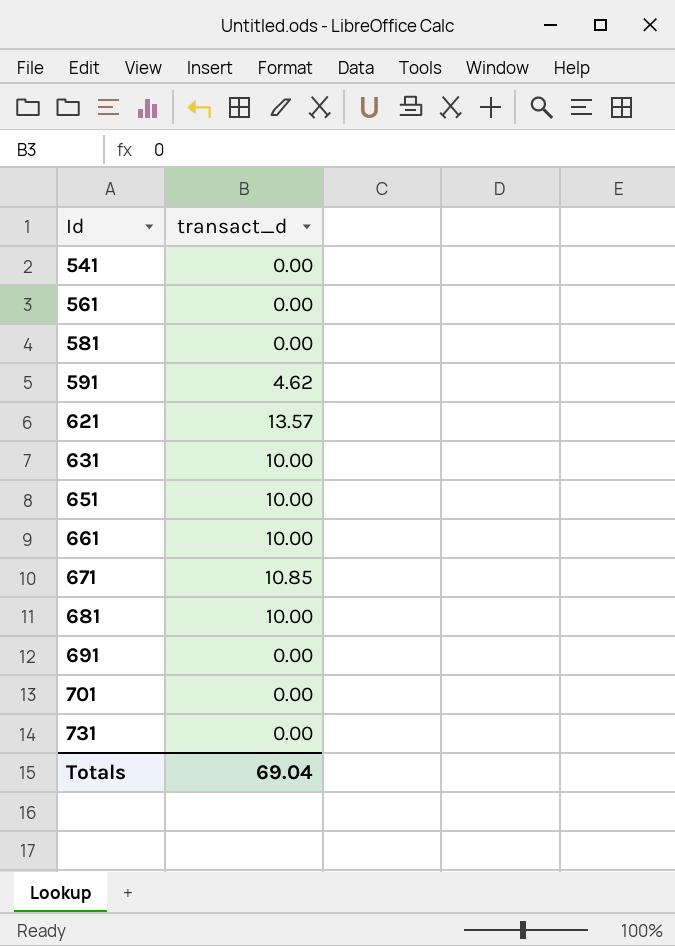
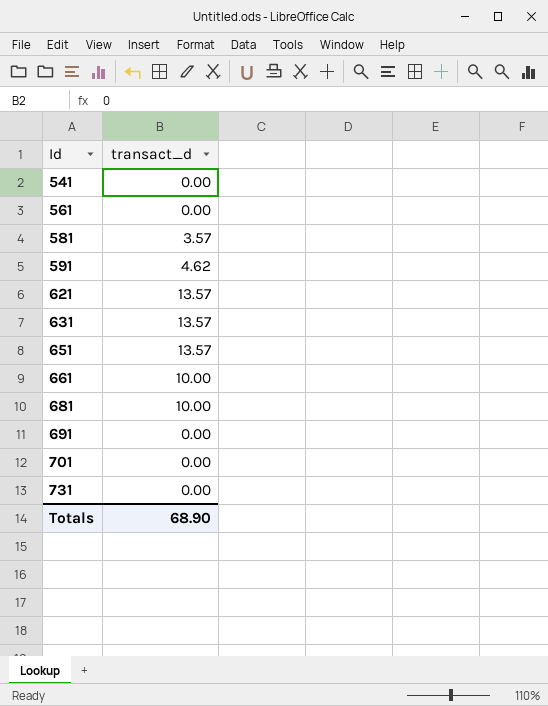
row 671: 10.85 -> none
581 | transact_d: 0.00 -> 3.57
631 | transact_d: 10.00 -> 13.57
651 | transact_d: 10.00 -> 13.57
Totals | transact_d: 69.04 -> 68.90

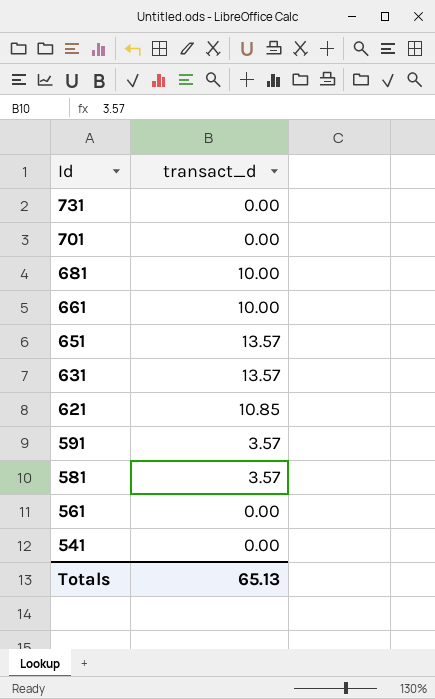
row order: Id ascending -> Id descending
row 691: 0.00 -> none
621 | transact_d: 13.57 -> 10.85
591 | transact_d: 4.62 -> 3.57
Totals | transact_d: 68.90 -> 65.13

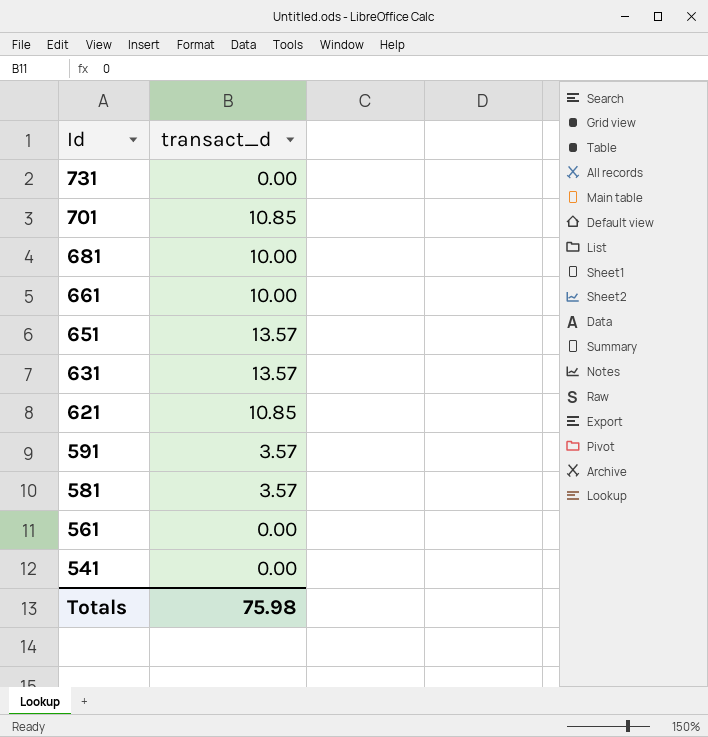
701 | transact_d: 0.00 -> 10.85
Totals | transact_d: 65.13 -> 75.98

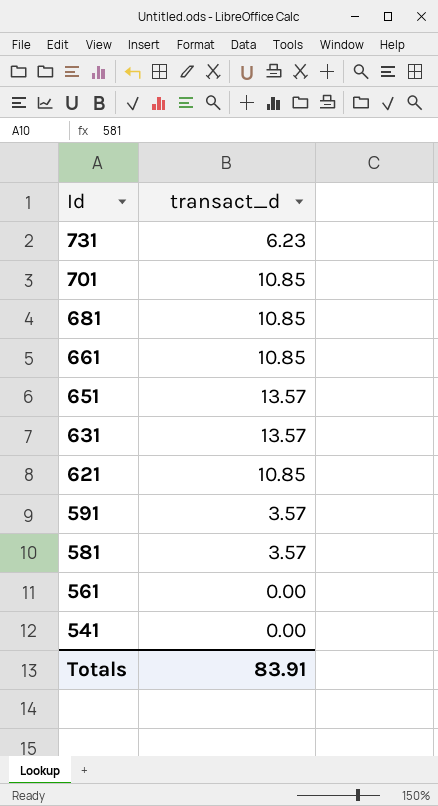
731 | transact_d: 0.00 -> 6.23
681 | transact_d: 10.00 -> 10.85
661 | transact_d: 10.00 -> 10.85
Totals | transact_d: 75.98 -> 83.91

